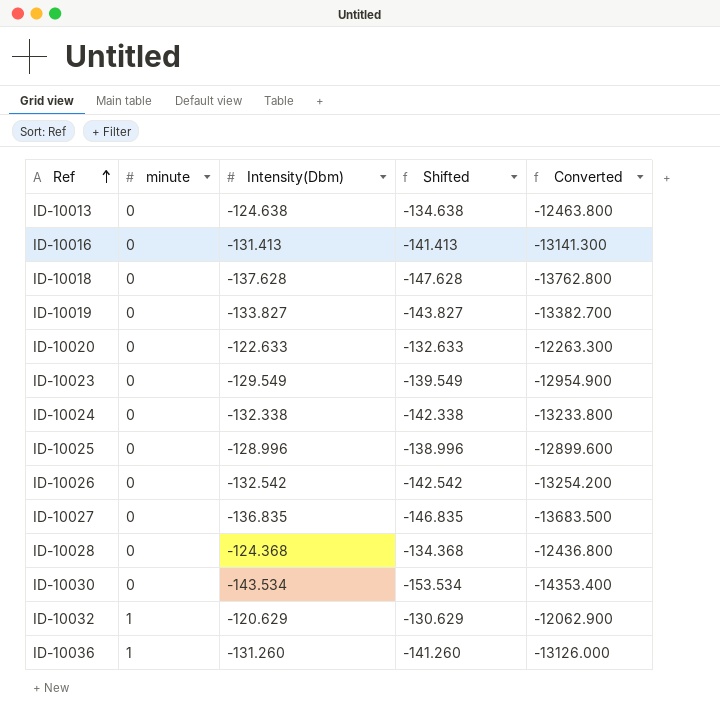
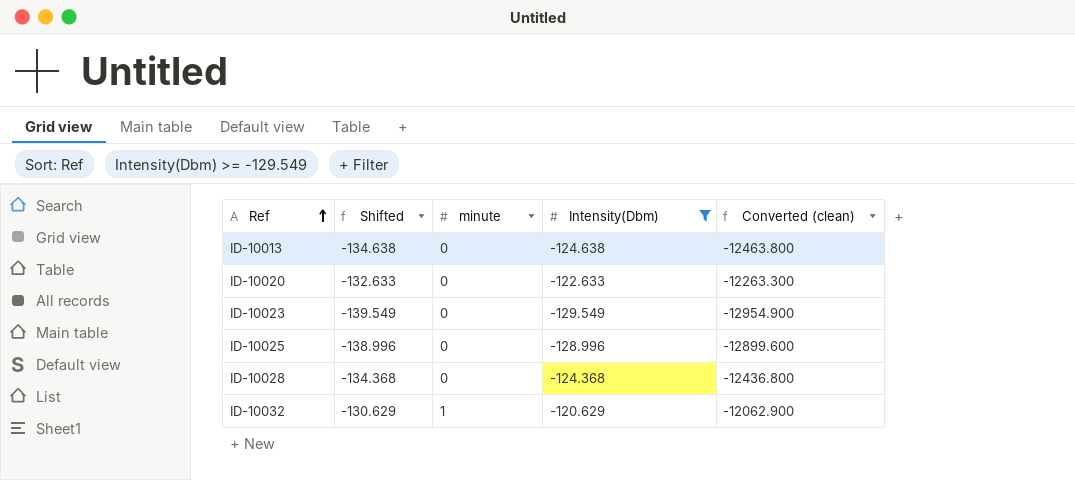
filter: none -> Intensity(Dbm) >= -129.549
column Shifted | position: 4 -> 2
column name: Converted -> Converted (clean)

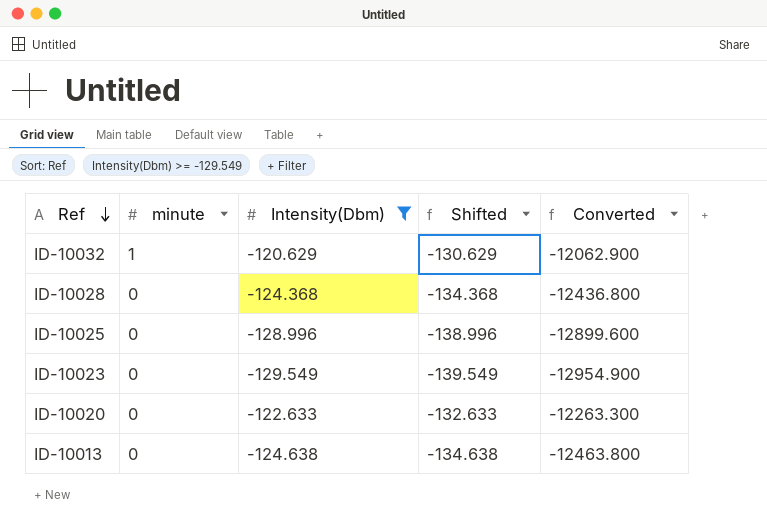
row order: Ref ascending -> Ref descending
column Shifted | position: 2 -> 4
column name: Converted (clean) -> Converted

